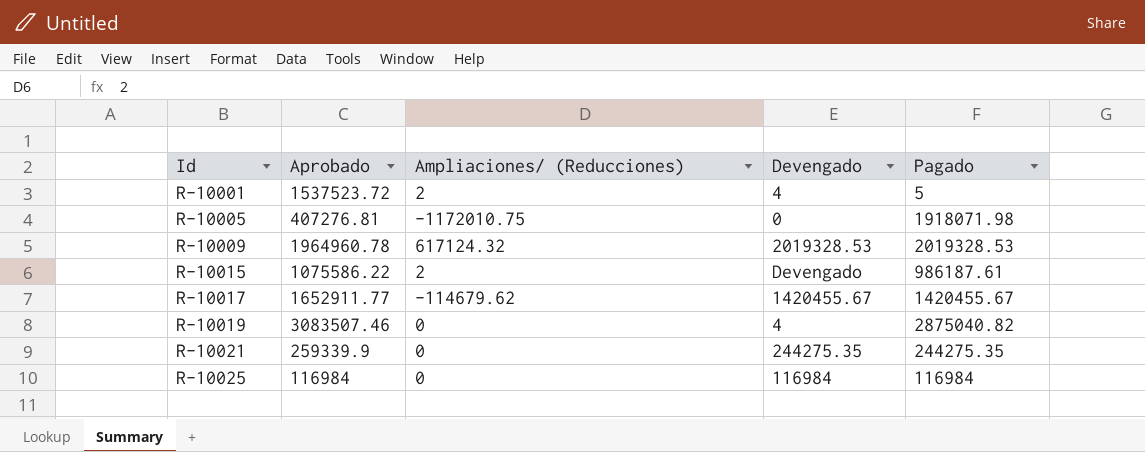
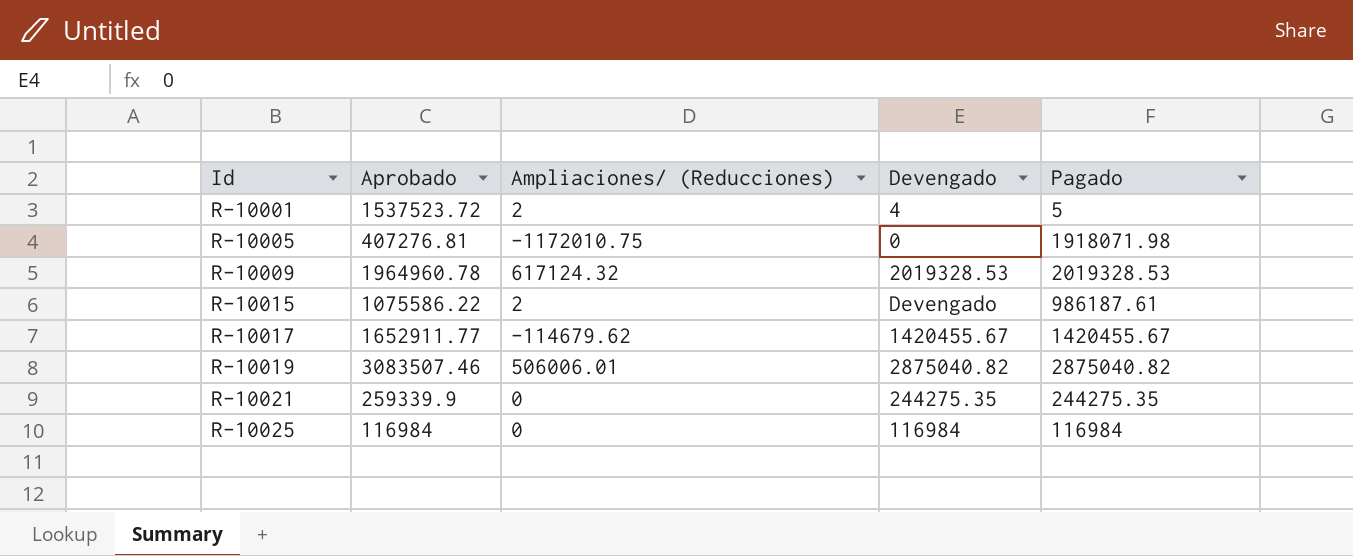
R-10019 | Ampliaciones/ (Reducciones): 0 -> 506006.01
R-10019 | Devengado: 4 -> 2875040.82

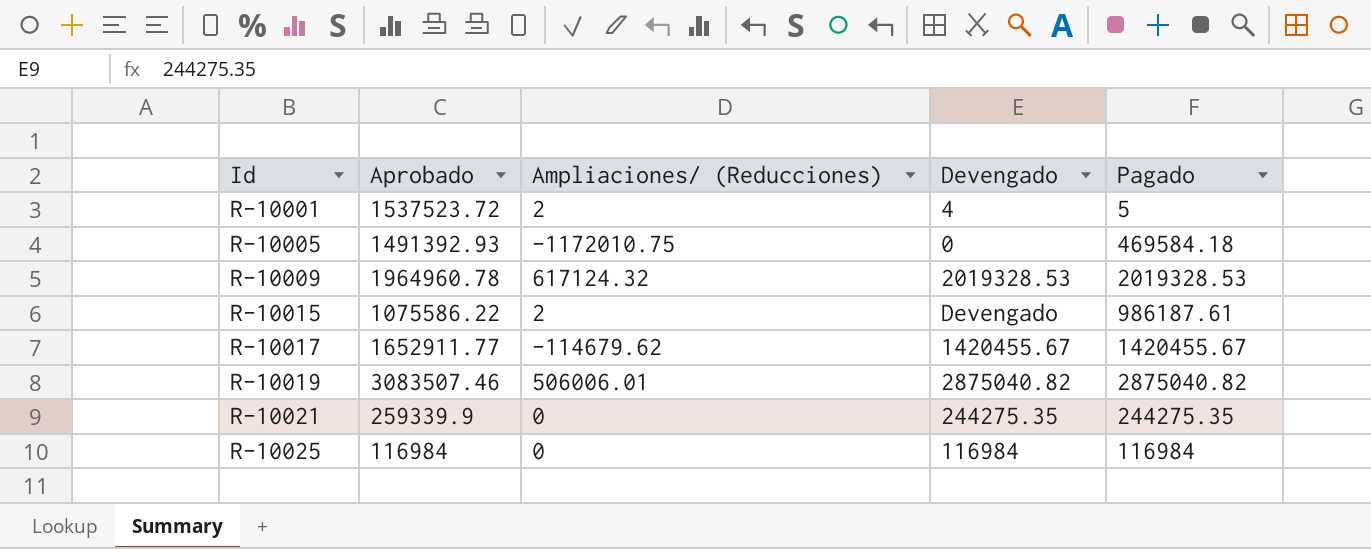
R-10005 | Aprobado: 407276.81 -> 1491392.93
R-10005 | Pagado: 1918071.98 -> 469584.18

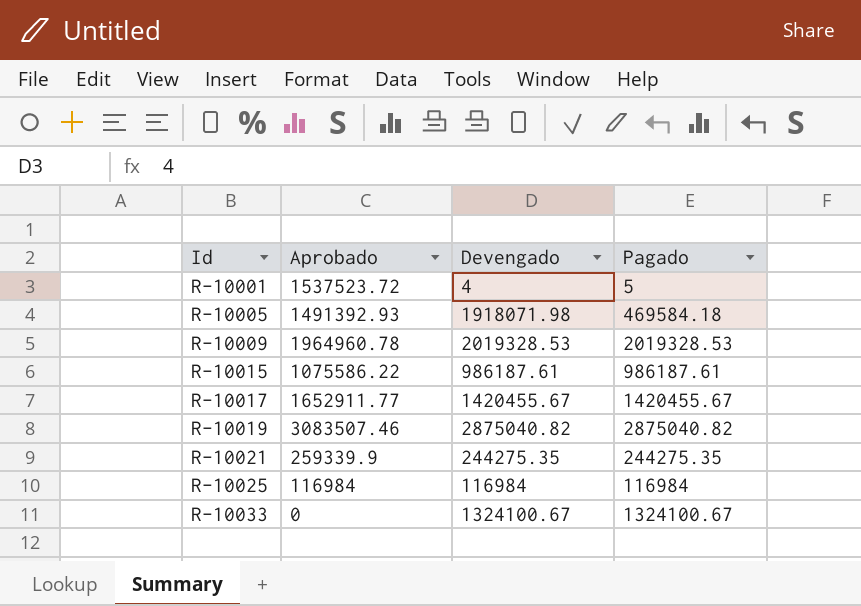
column Ampliaciones/ (Reducciones) | position: 3 -> none
R-10005 | Devengado: 0 -> 1918071.98
R-10015 | Devengado: Devengado -> 986187.61
row R-10033: none -> 0 | 1324100.67 | 1324100.67

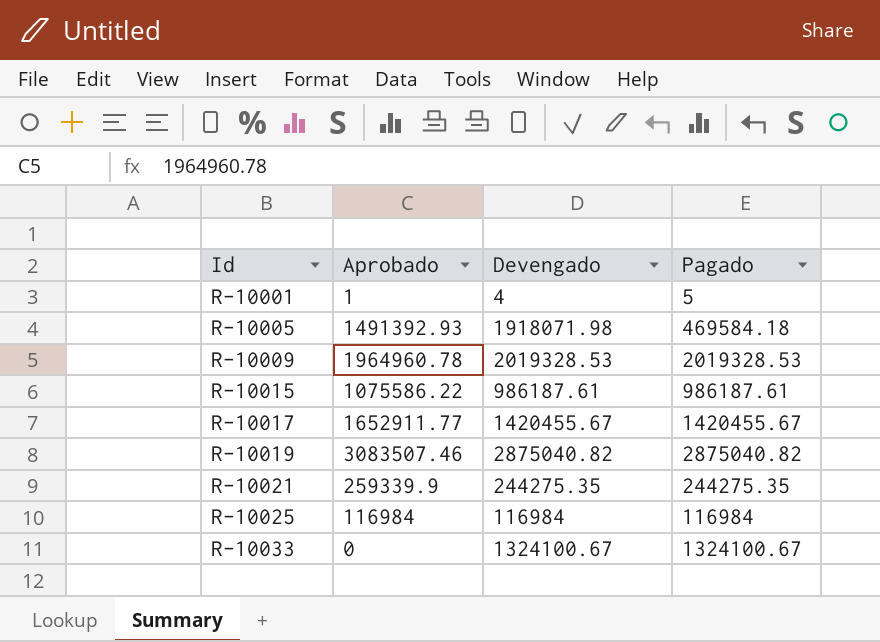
R-10001 | Aprobado: 1537523.72 -> 1

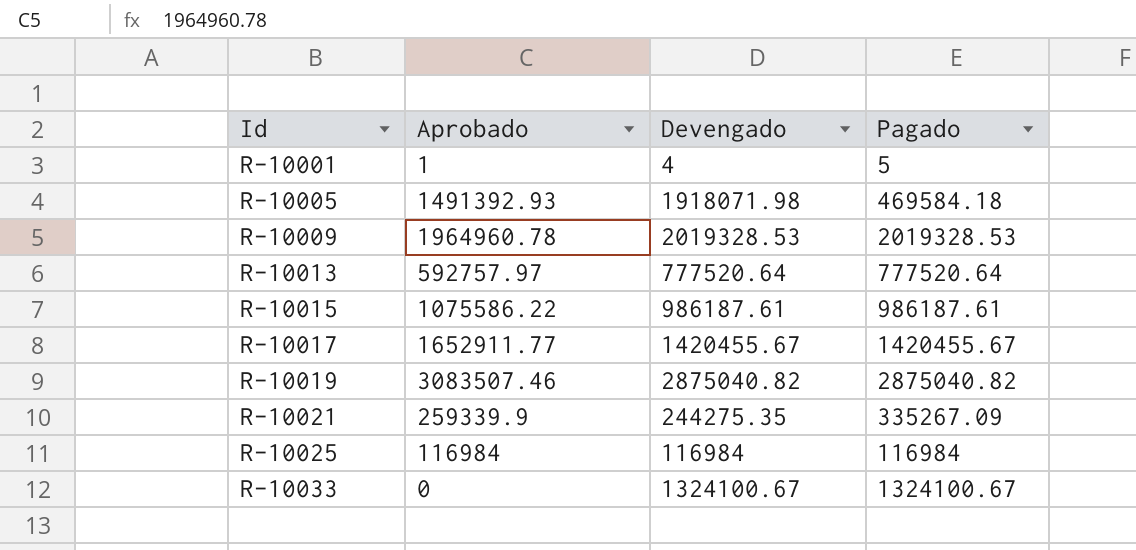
row R-10013: none -> 592757.97 | 777520.64 | 777520.64
R-10021 | Pagado: 244275.35 -> 335267.09

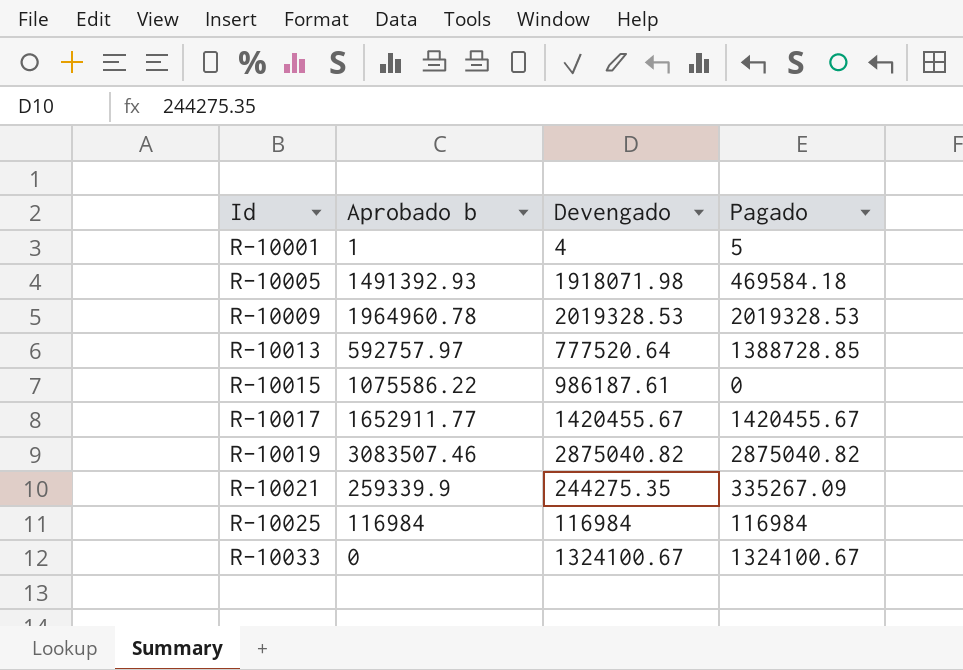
column name: Aprobado -> Aprobado b
R-10013 | Pagado: 777520.64 -> 1388728.85
R-10015 | Pagado: 986187.61 -> 0

